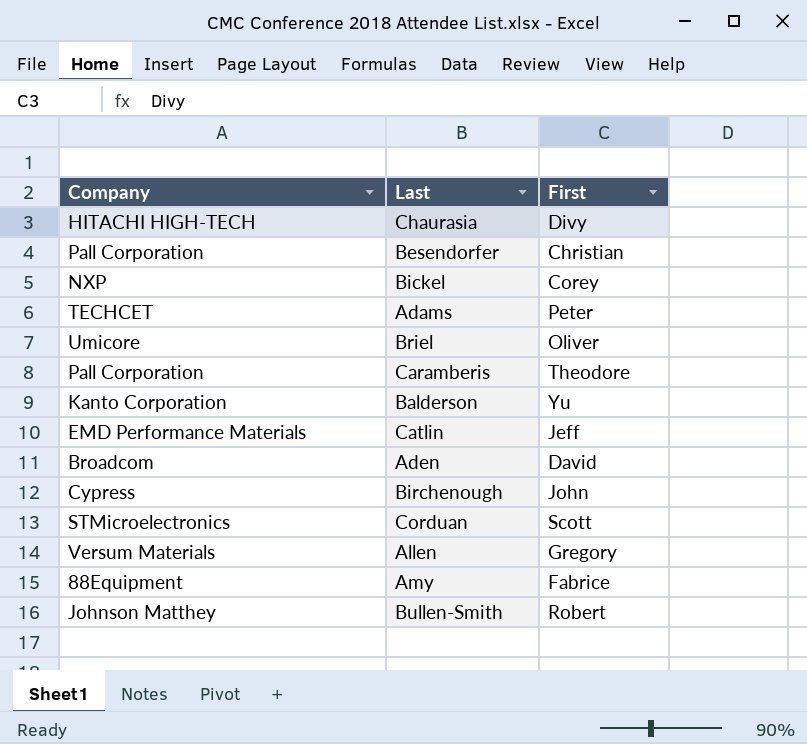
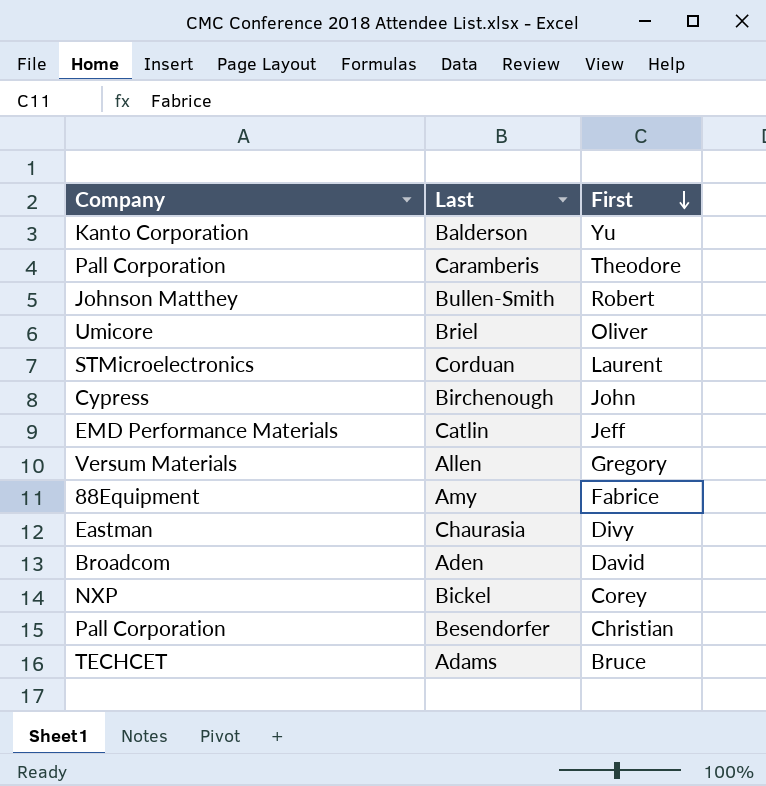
row order: none -> First descending
Corduan | First: Scott -> Laurent
Chaurasia | Company: HITACHI HIGH-TECH -> Eastman
Adams | First: Peter -> Bruce

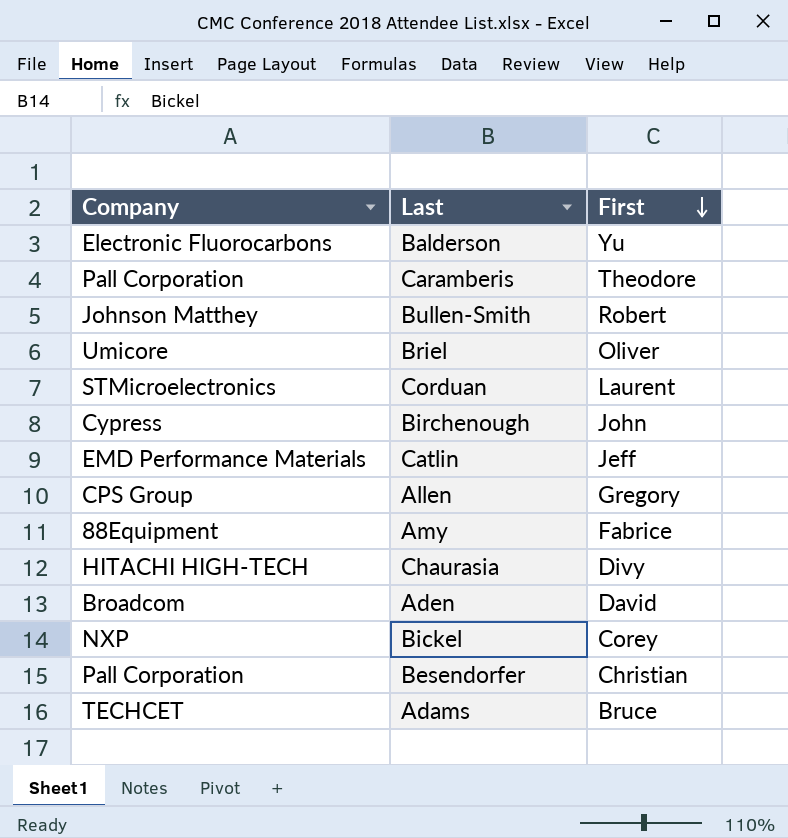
Balderson | Company: Kanto Corporation -> Electronic Fluorocarbons
Allen | Company: Versum Materials -> CPS Group
Chaurasia | Company: Eastman -> HITACHI HIGH-TECH

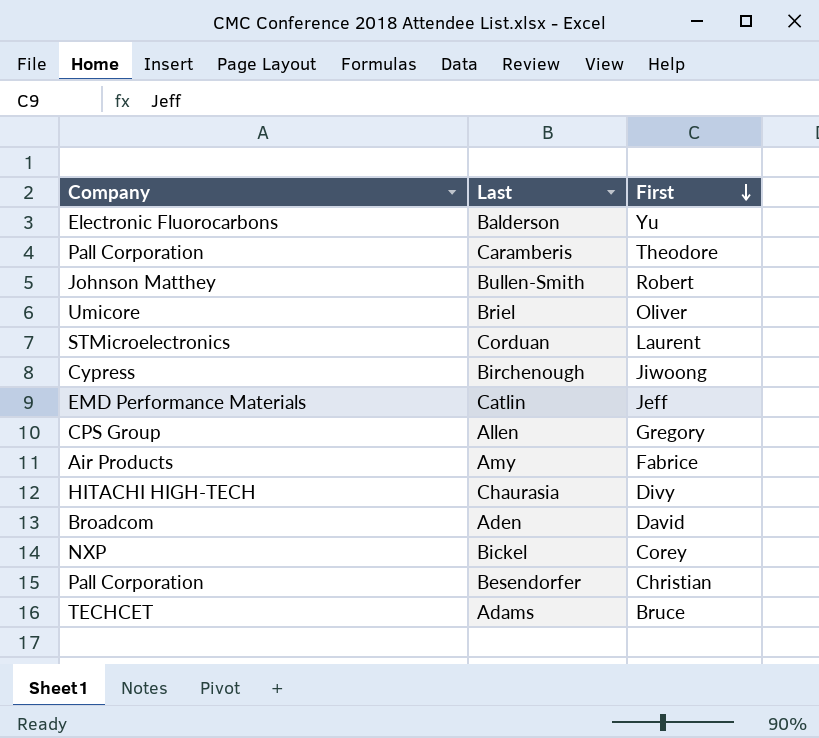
Birchenough | First: John -> Jiwoong
Amy | Company: 88Equipment -> Air Products

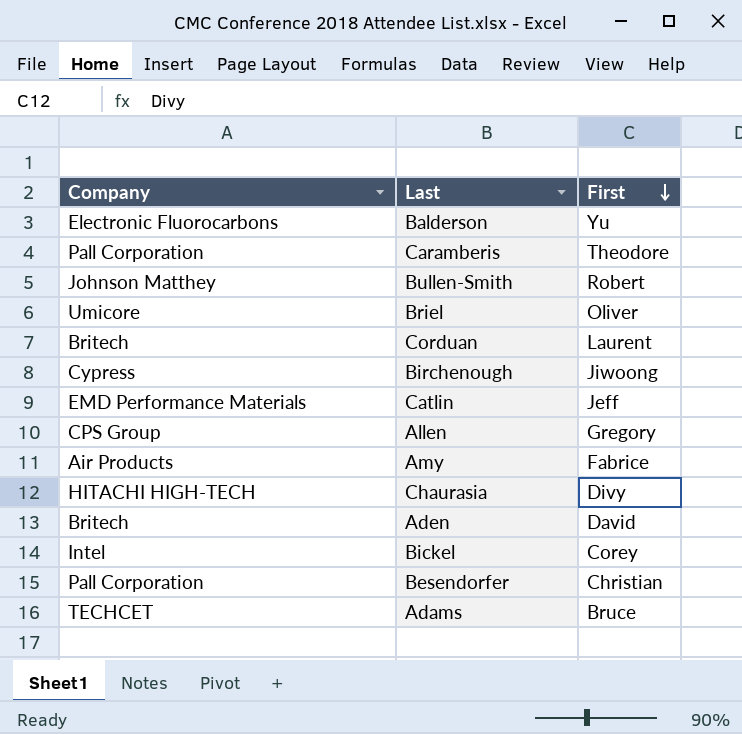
Corduan | Company: STMicroelectronics -> Britech
Aden | Company: Broadcom -> Britech
Bickel | Company: NXP -> Intel

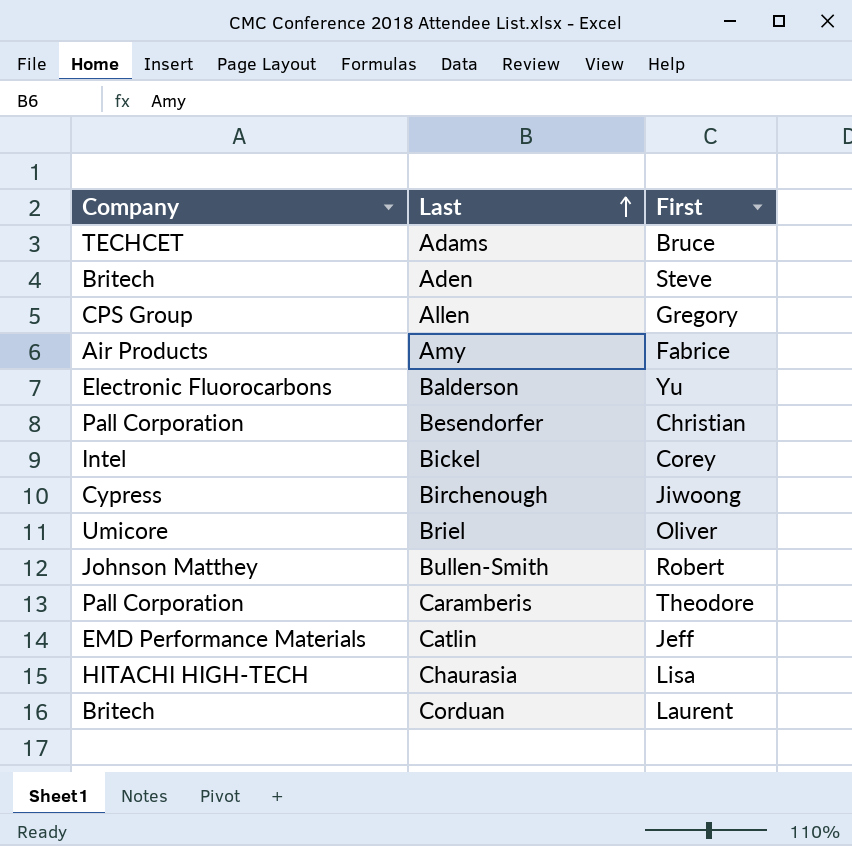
row order: First descending -> Last ascending
Aden | First: David -> Steve
Chaurasia | First: Divy -> Lisa

